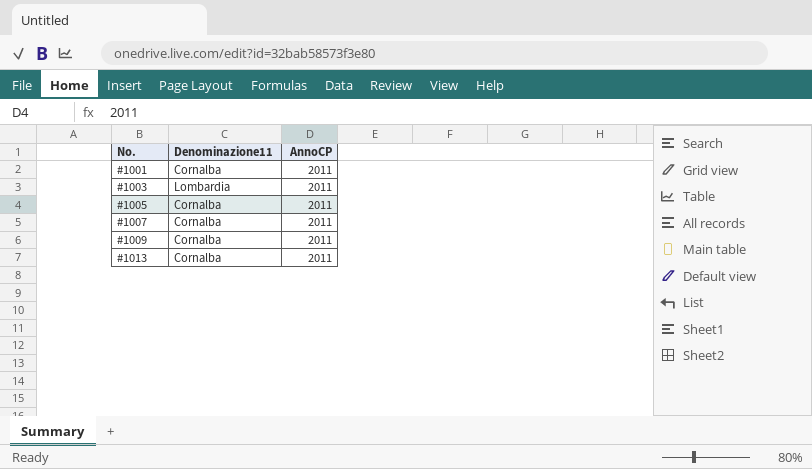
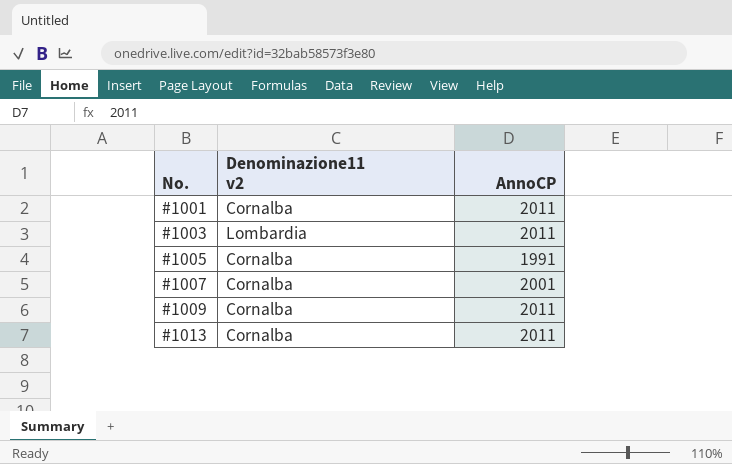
column name: Denominazione11 -> Denominazione11 v2
#1005 | AnnoCP: 2011 -> 1991
#1007 | AnnoCP: 2011 -> 2001

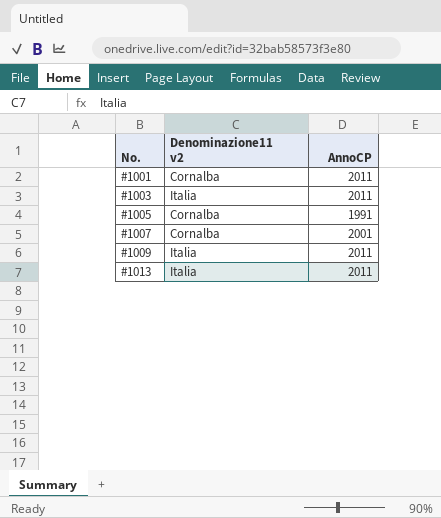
#1003 | Denominazione11 v2: Lombardia -> Italia
#1009 | Denominazione11 v2: Cornalba -> Italia
#1013 | Denominazione11 v2: Cornalba -> Italia

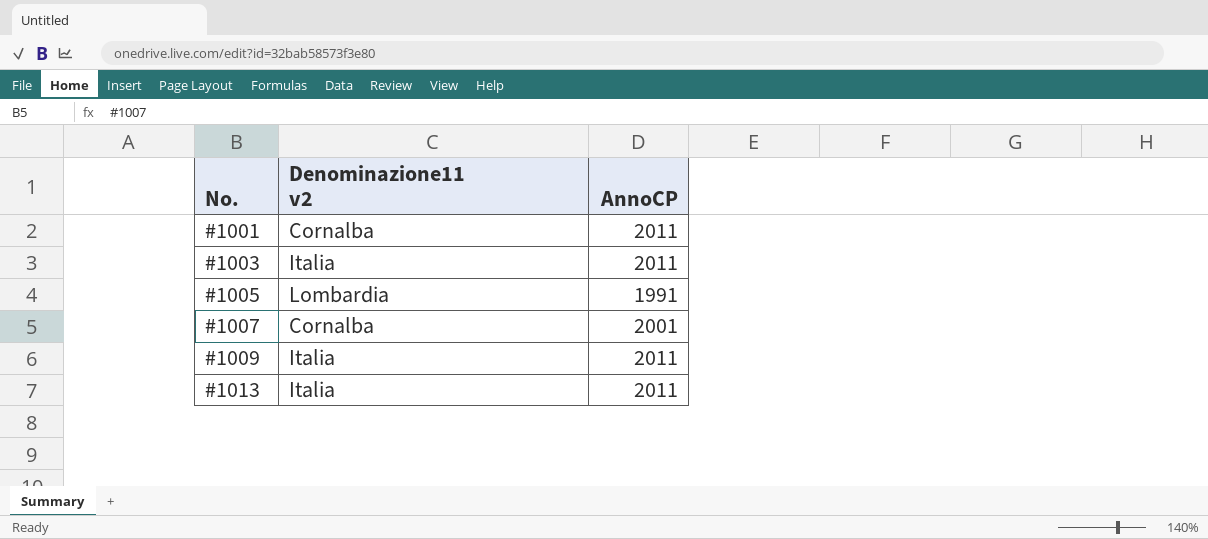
#1005 | Denominazione11 v2: Cornalba -> Lombardia

